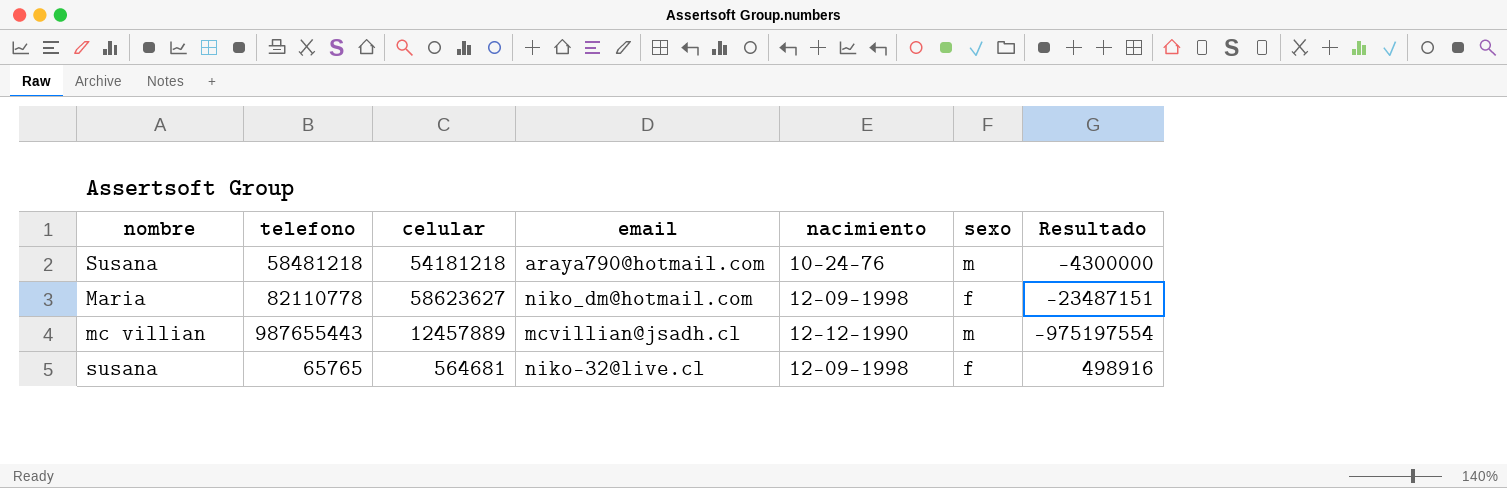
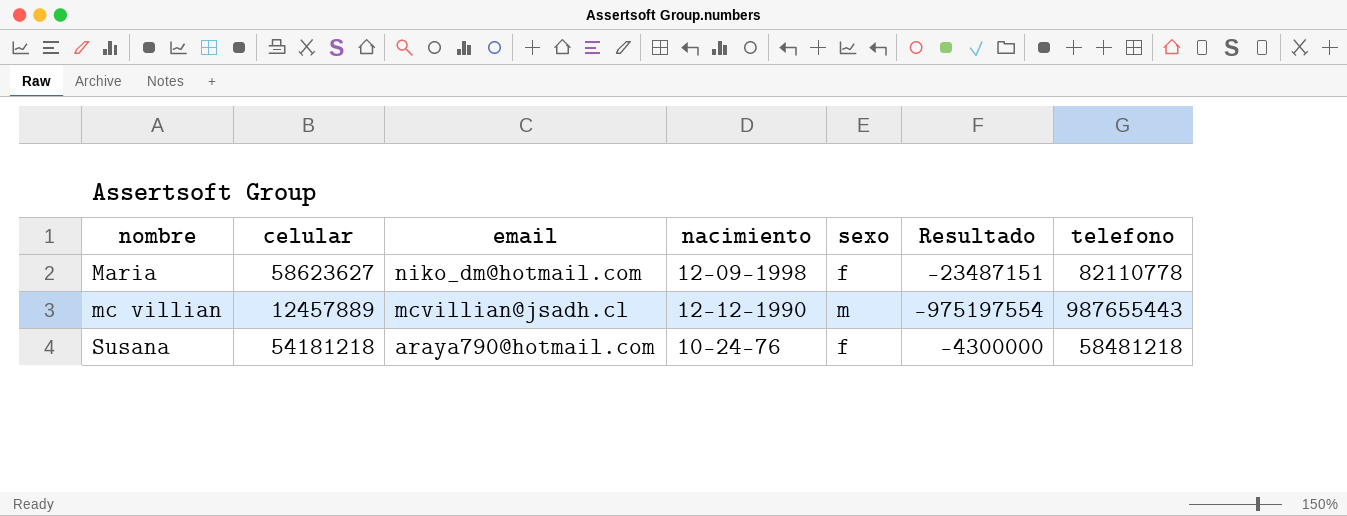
row order: none -> nombre ascending
column telefono | position: 2 -> 7
row susana: 65765 | 564681 | niko-32@live.cl | 12-09-1998 | f | 498916 -> none
Susana | sexo: m -> f

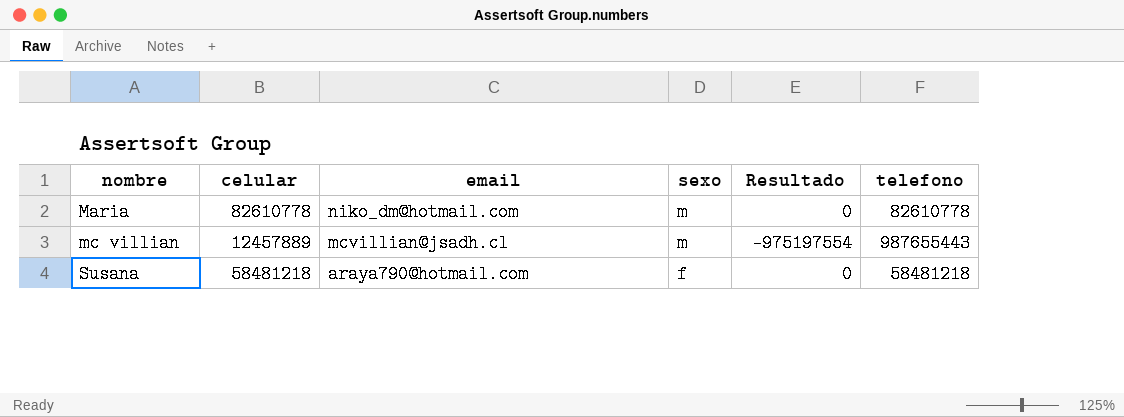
column nacimiento | position: 4 -> none
Maria | celular: 58623627 -> 82610778
Maria | sexo: f -> m
Maria | Resultado: -23487151 -> 0
Maria | telefono: 82110778 -> 82610778
Susana | celular: 54181218 -> 58481218
Susana | Resultado: -4300000 -> 0

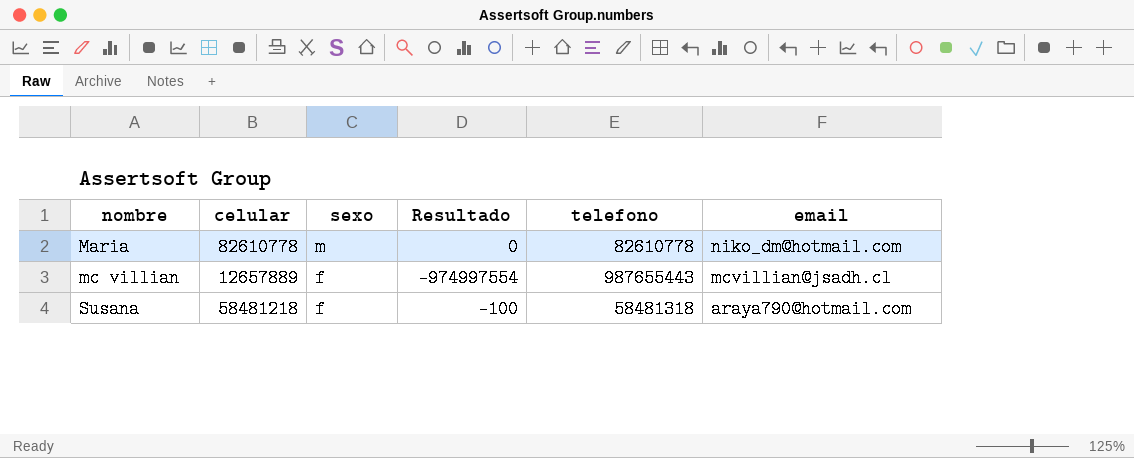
column email | position: 3 -> 6
mc villian | celular: 12457889 -> 12657889
mc villian | sexo: m -> f
mc villian | Resultado: -975197554 -> -974997554
Susana | Resultado: 0 -> -100
Susana | telefono: 58481218 -> 58481318

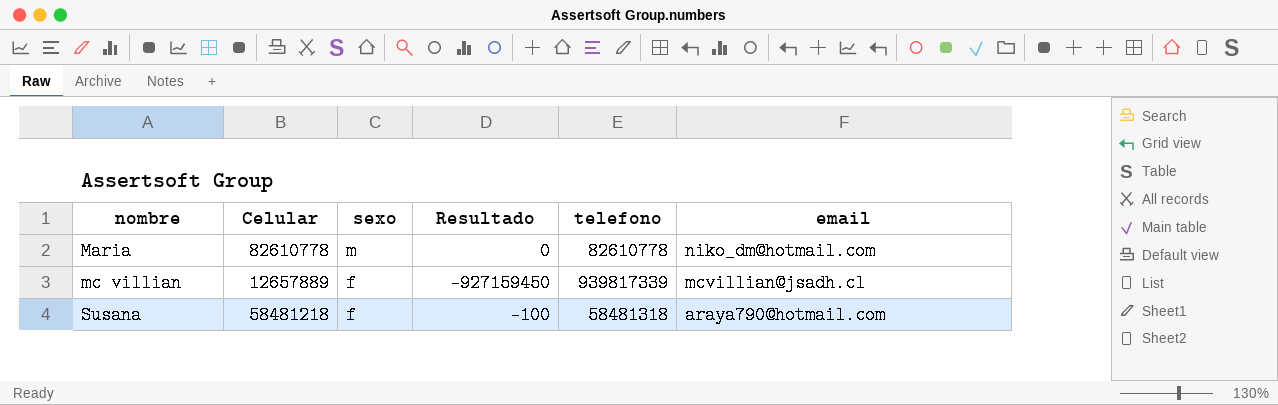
column name: celular -> Celular
mc villian | Resultado: -974997554 -> -927159450
mc villian | telefono: 987655443 -> 939817339

